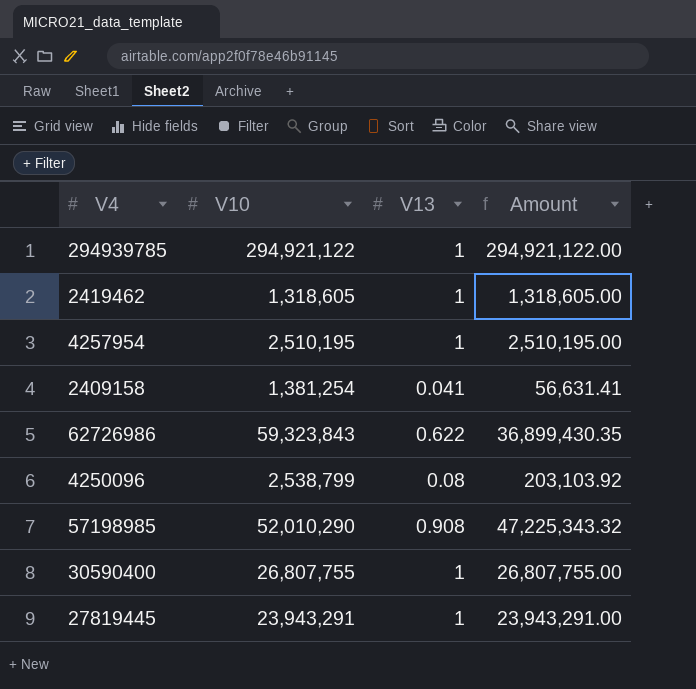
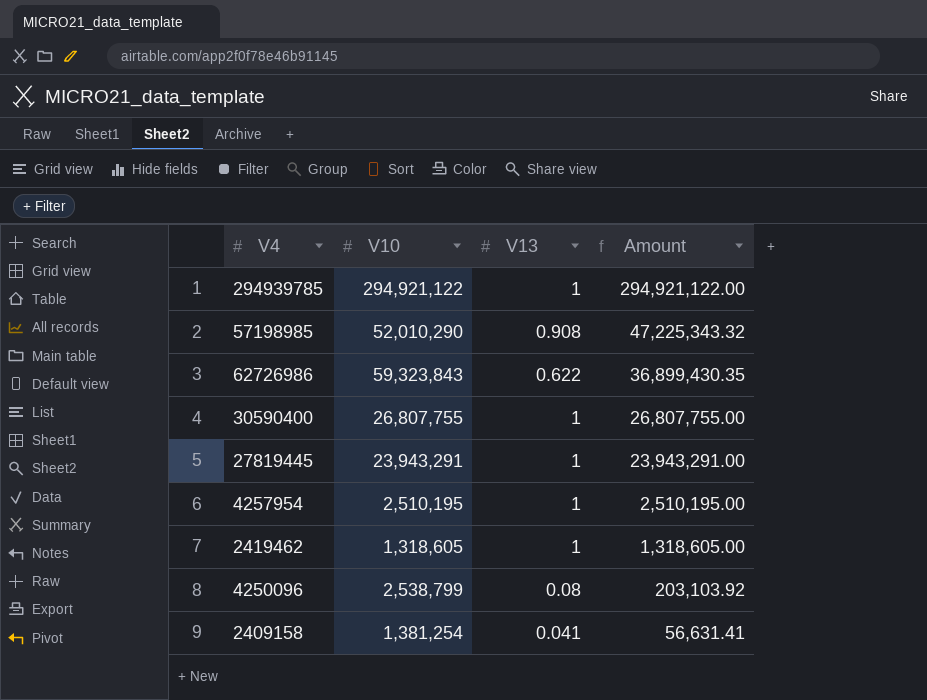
row order: none -> Amount descending

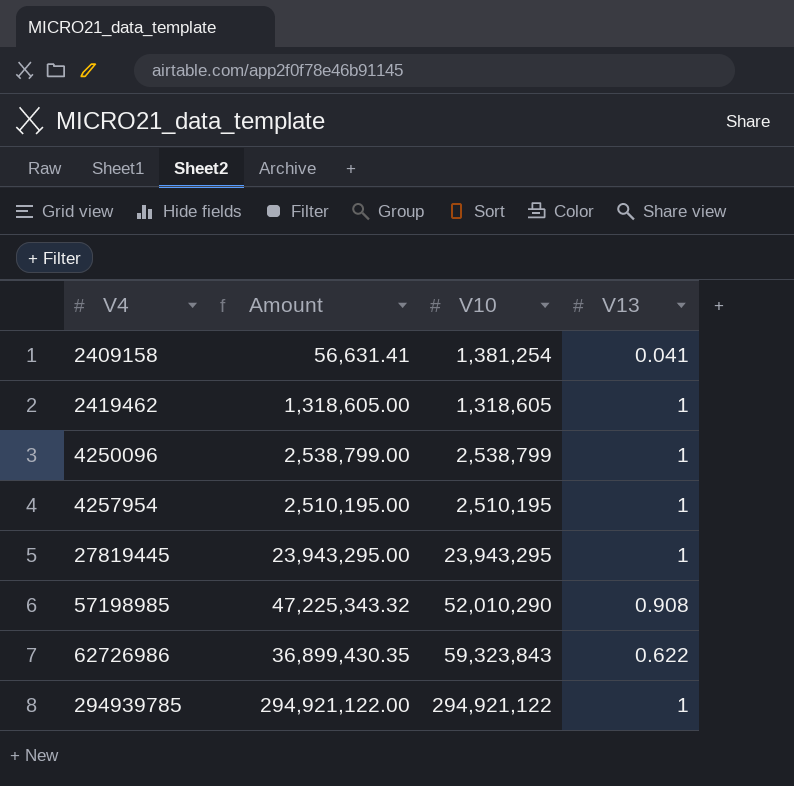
row order: Amount descending -> V4 ascending
column Amount | position: 4 -> 2
row 30590400: 26,807,755 | 1 | 26,807,755.00 -> none
4250096 | Amount: 203,103.92 -> 2,538,799.00
4250096 | V13: 0.08 -> 1
27819445 | Amount: 23,943,291.00 -> 23,943,295.00
27819445 | V10: 23,943,291 -> 23,943,295

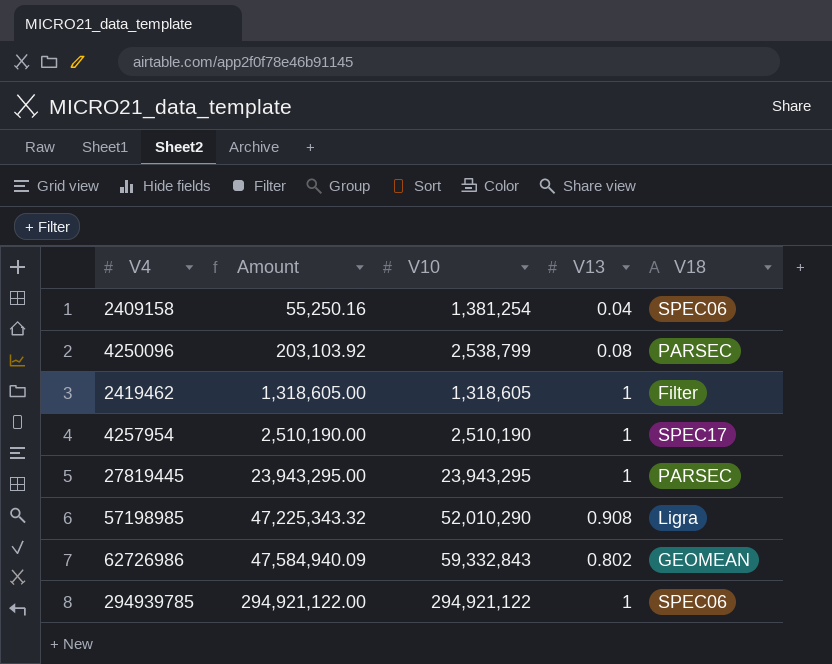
row order: V4 ascending -> Amount ascending
column V18 | position: none -> 5
2409158 | Amount: 56,631.41 -> 55,250.16
2409158 | V13: 0.041 -> 0.04
4250096 | Amount: 2,538,799.00 -> 203,103.92
4250096 | V13: 1 -> 0.08
4257954 | Amount: 2,510,195.00 -> 2,510,190.00
4257954 | V10: 2,510,195 -> 2,510,190
62726986 | Amount: 36,899,430.35 -> 47,584,940.09
62726986 | V10: 59,323,843 -> 59,332,843
62726986 | V13: 0.622 -> 0.802

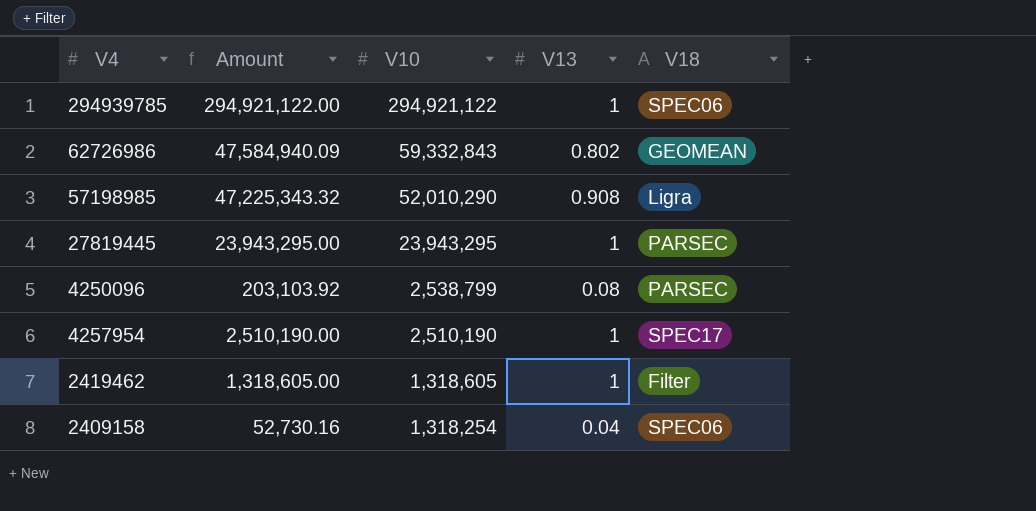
row order: Amount ascending -> V10 descending
2409158 | Amount: 55,250.16 -> 52,730.16
2409158 | V10: 1,381,254 -> 1,318,254

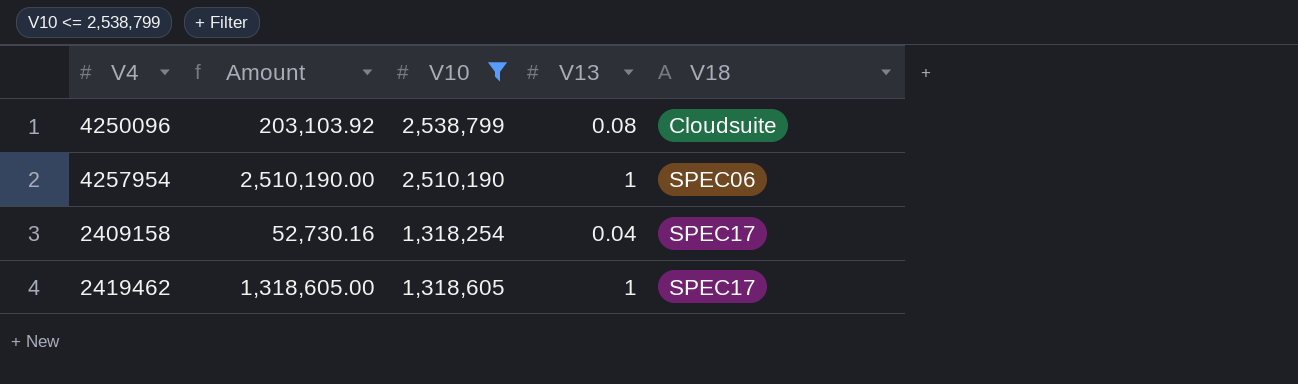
filter: none -> V10 <= 2,538,799
row order: V10 descending -> V18 ascending
4250096 | V18: PARSEC -> Cloudsuite
4257954 | V18: SPEC17 -> SPEC06
2409158 | V18: SPEC06 -> SPEC17
2419462 | V18: Filter -> SPEC17

